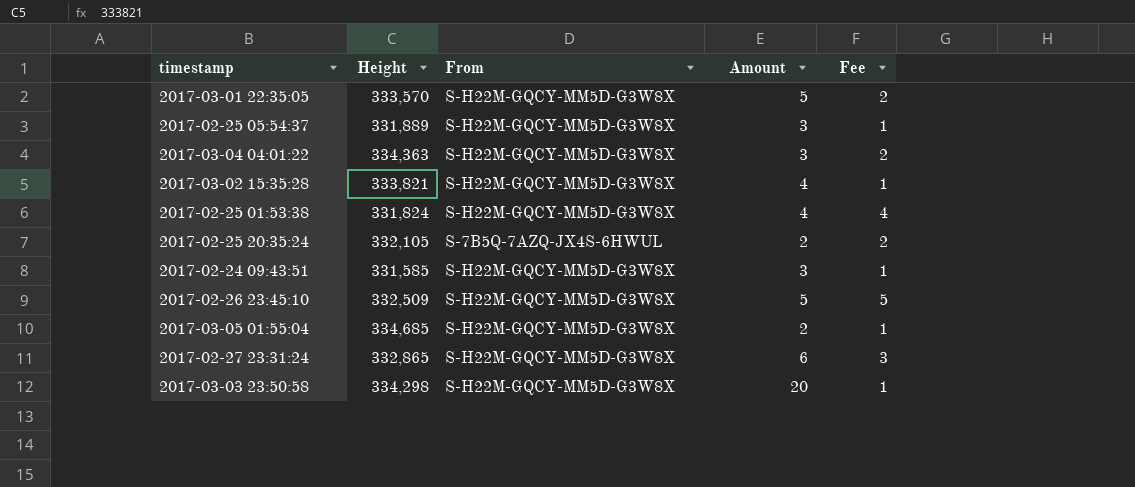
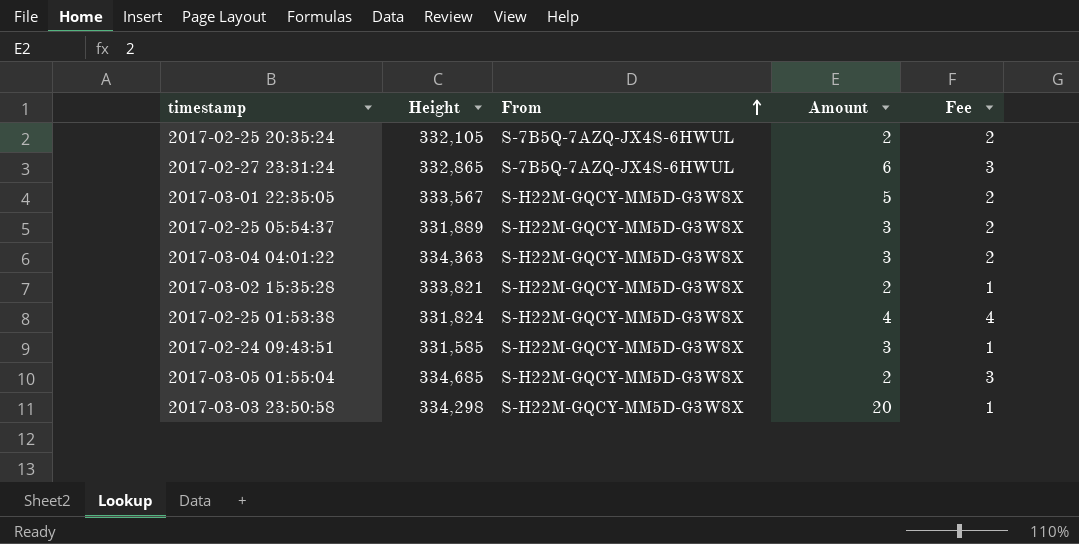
row order: none -> From ascending
row 2017-02-26 23:45:10: 332,509 | S-H22M-GQCY-MM5D-G3W8X | 5 | 5 -> none
2017-02-27 23:31:24 | From: S-H22M-GQCY-MM5D-G3W8X -> S-7B5Q-7AZQ-JX4S-6HWUL
2017-03-01 22:35:05 | Height: 333,570 -> 333,567
2017-02-25 05:54:37 | Fee: 1 -> 2
2017-03-02 15:35:28 | Amount: 4 -> 2
2017-03-05 01:55:04 | Fee: 1 -> 3

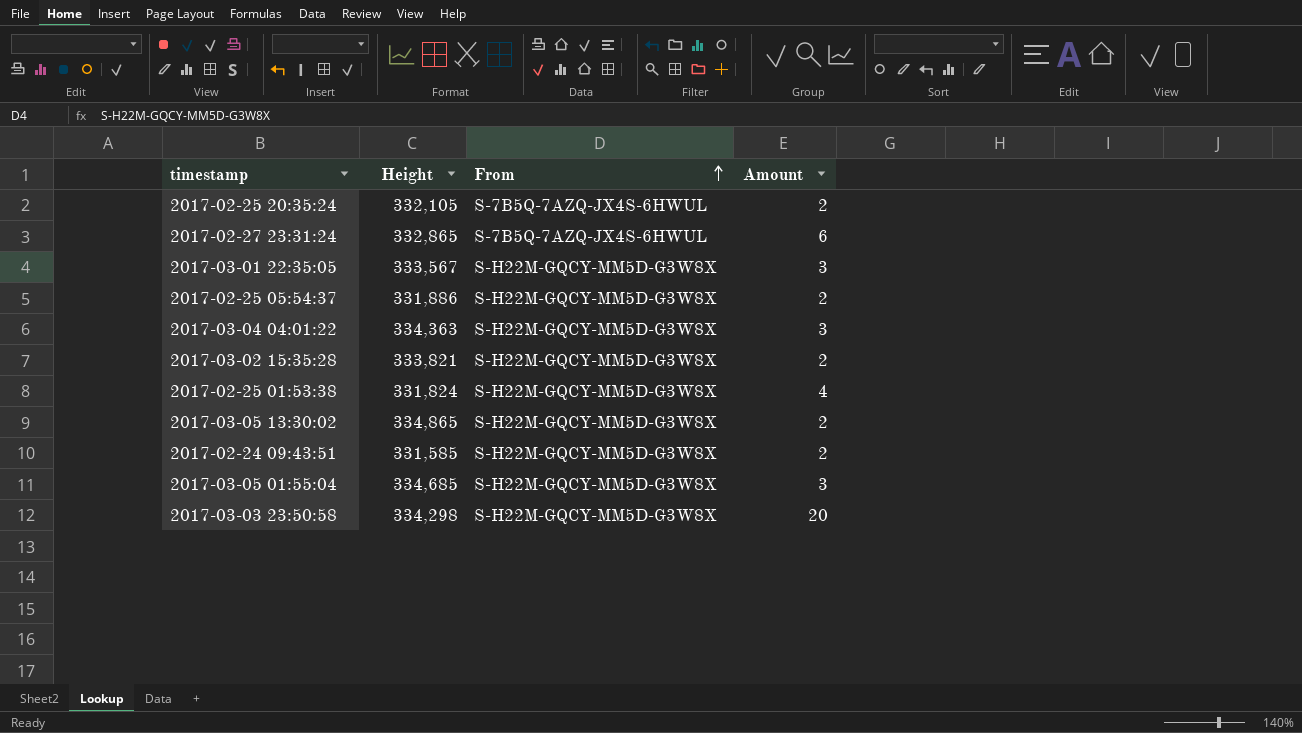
column Fee | position: 5 -> none
2017-03-01 22:35:05 | Amount: 5 -> 3
2017-02-25 05:54:37 | Height: 331,889 -> 331,886
2017-02-25 05:54:37 | Amount: 3 -> 2
row 2017-03-05 13:30:02: none -> 334,865 | S-H22M-GQCY-MM5D-G3W8X | 2
2017-02-24 09:43:51 | Amount: 3 -> 2
2017-03-05 01:55:04 | Amount: 2 -> 3

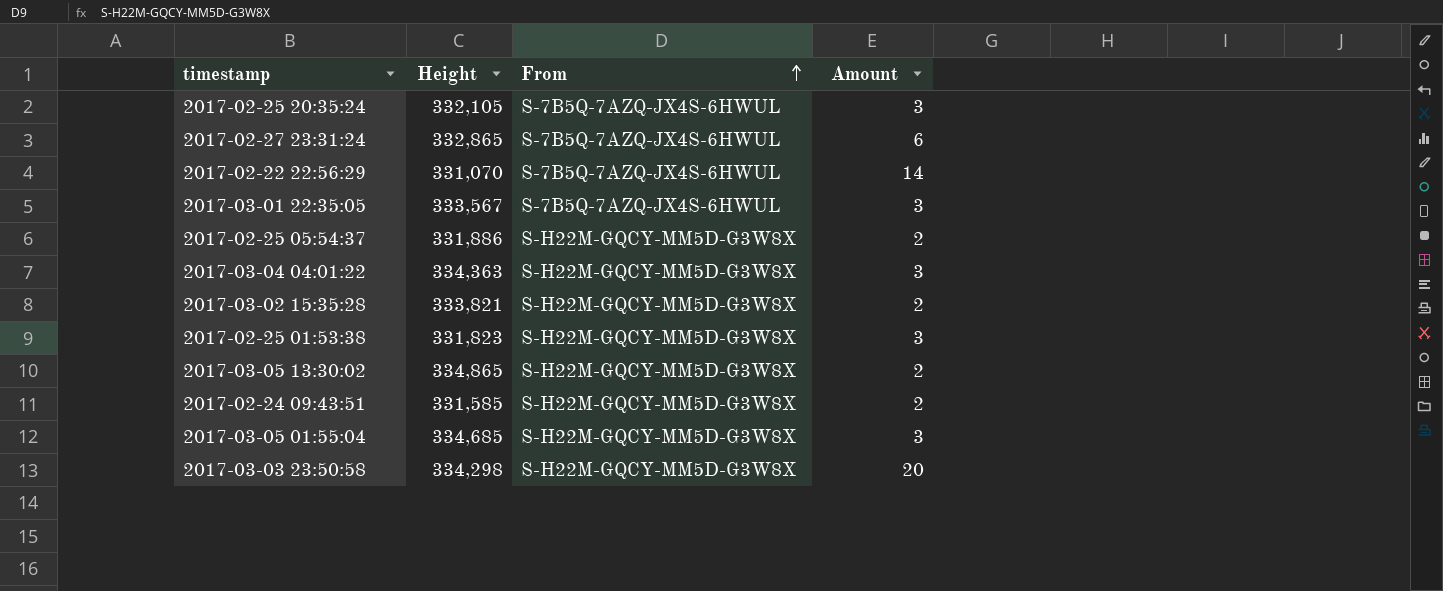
2017-02-25 20:35:24 | Amount: 2 -> 3
row 2017-02-22 22:56:29: none -> 331,070 | S-7B5Q-7AZQ-JX4S-6HWUL | 14
2017-03-01 22:35:05 | From: S-H22M-GQCY-MM5D-G3W8X -> S-7B5Q-7AZQ-JX4S-6HWUL
2017-02-25 01:53:38 | Height: 331,824 -> 331,823
2017-02-25 01:53:38 | Amount: 4 -> 3

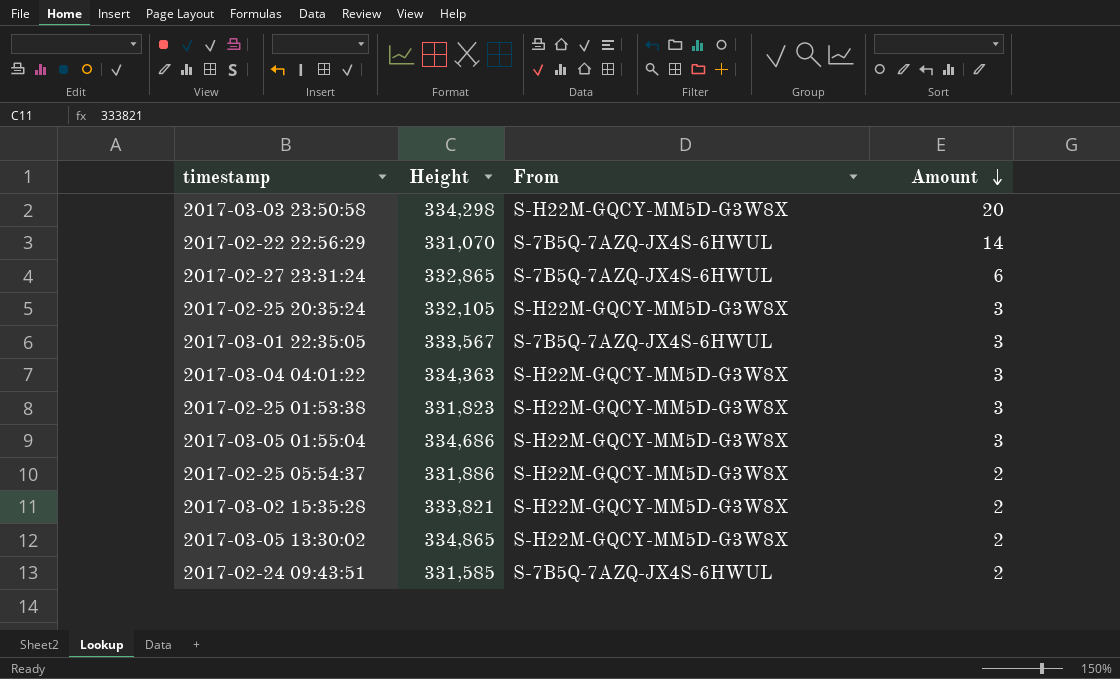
row order: From ascending -> Amount descending
2017-02-25 20:35:24 | From: S-7B5Q-7AZQ-JX4S-6HWUL -> S-H22M-GQCY-MM5D-G3W8X
2017-03-05 01:55:04 | Height: 334,685 -> 334,686
2017-02-24 09:43:51 | From: S-H22M-GQCY-MM5D-G3W8X -> S-7B5Q-7AZQ-JX4S-6HWUL

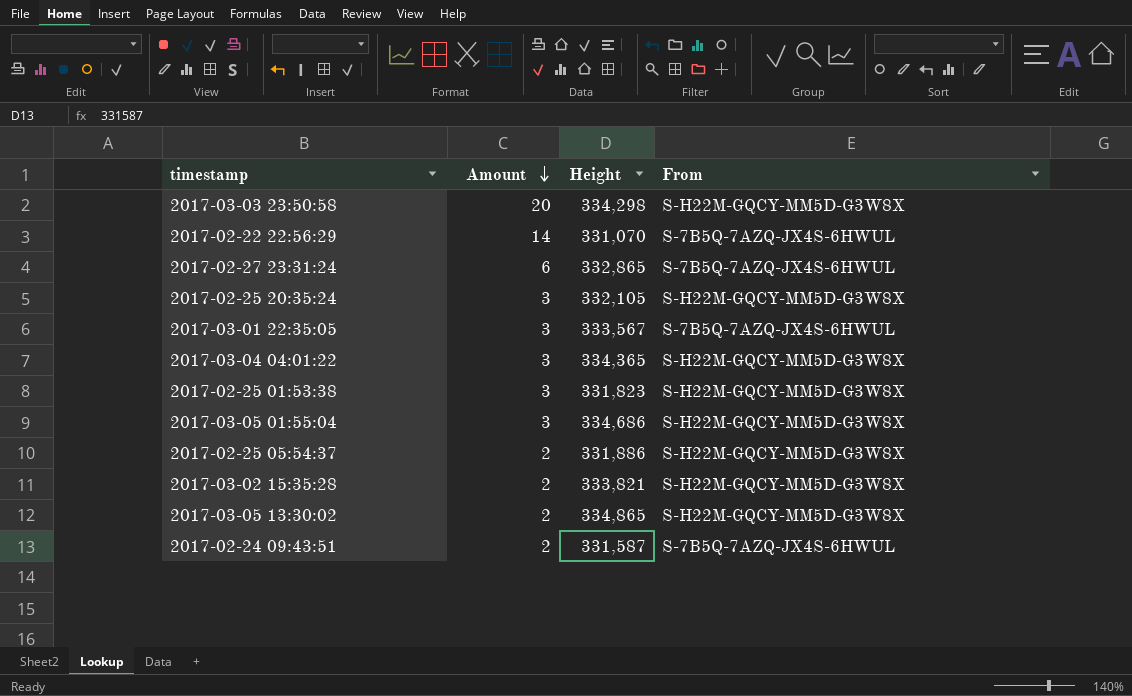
column Amount | position: 4 -> 2
2017-03-04 04:01:22 | Height: 334,363 -> 334,365
2017-02-24 09:43:51 | Height: 331,585 -> 331,587

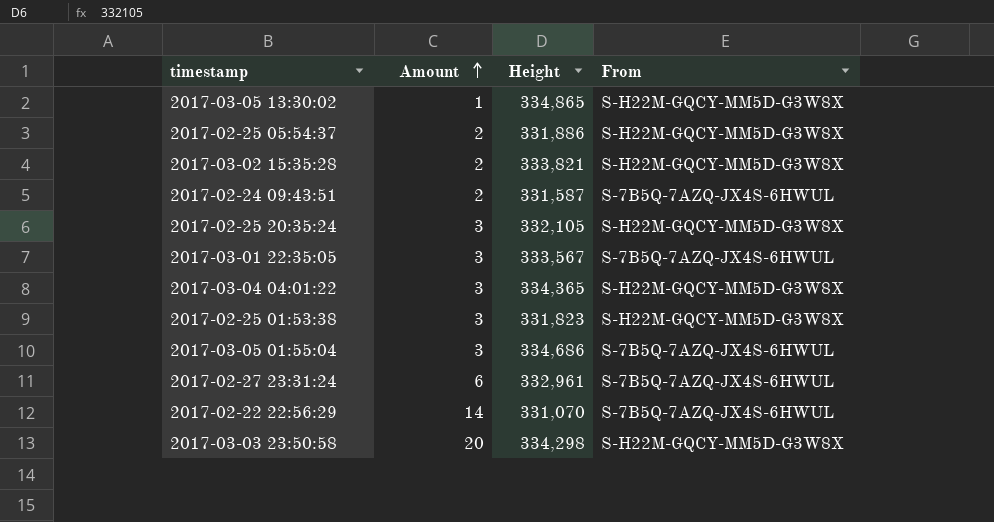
row order: Amount descending -> Amount ascending
2017-03-05 13:30:02 | Amount: 2 -> 1
2017-03-05 01:55:04 | From: S-H22M-GQCY-MM5D-G3W8X -> S-7B5Q-7AZQ-JX4S-6HWUL
2017-02-27 23:31:24 | Height: 332,865 -> 332,961

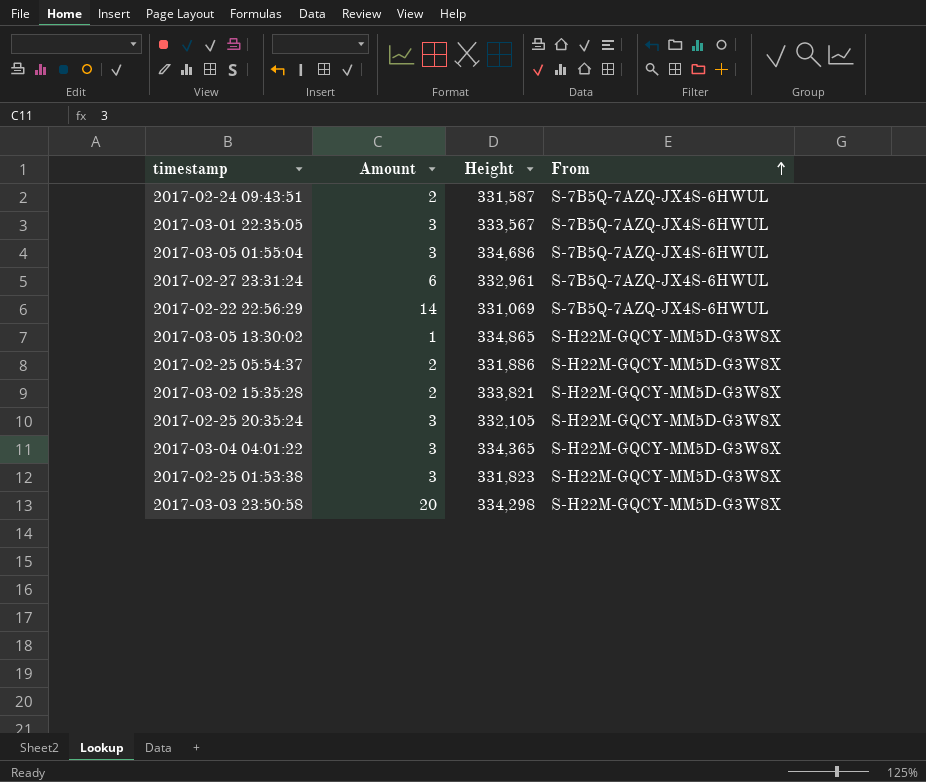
row order: Amount ascending -> From ascending
2017-02-22 22:56:29 | Height: 331,070 -> 331,069

